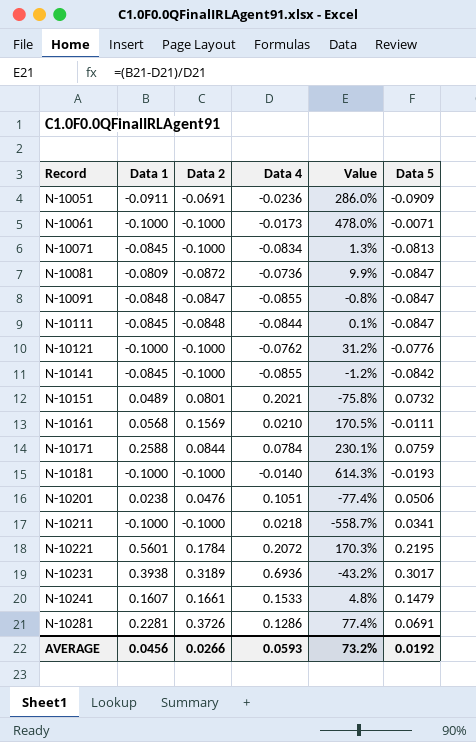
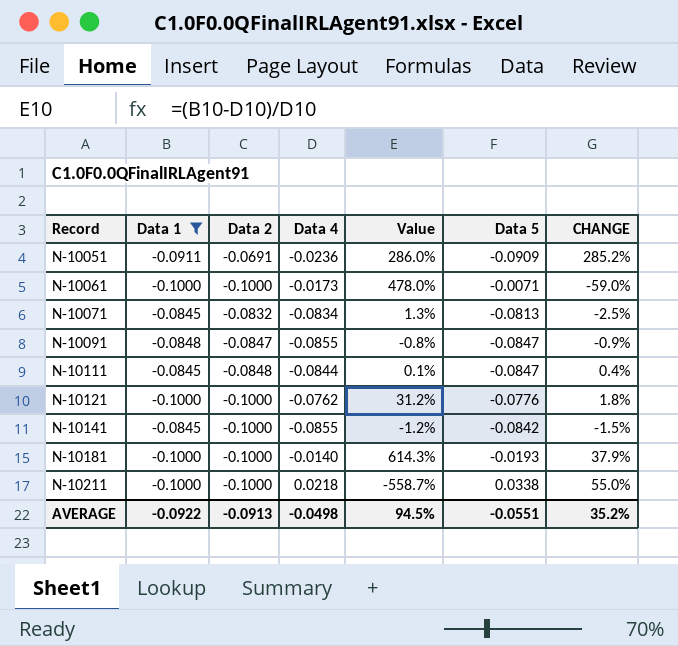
filter: none -> Data 1 <= -0.0845
column CHANGE | formula: none -> ([Data 5] - [Data 4]) / [Data 4]
N-10071 | Data 2: -0.1000 -> -0.0832
N-10211 | Data 5: 0.0341 -> 0.0338
AVERAGE | Data 1: 0.0456 -> -0.0922
AVERAGE | Data 2: 0.0266 -> -0.0913
AVERAGE | Data 4: 0.0593 -> -0.0498
AVERAGE | Value: 73.2% -> 94.5%
AVERAGE | Data 5: 0.0192 -> -0.0551

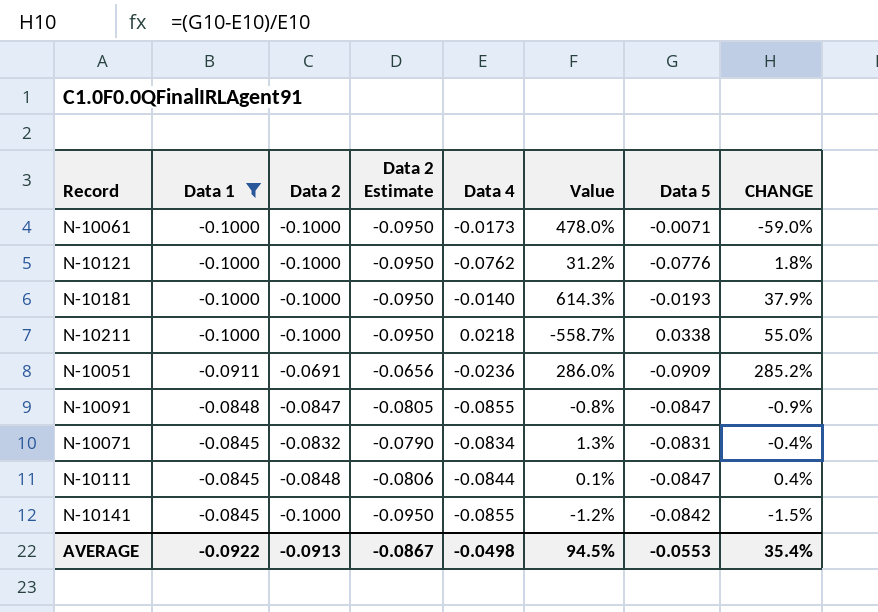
row order: Record ascending -> Data 1 ascending
column Data 2 Estimate | formula: none -> [Data 2] * 0.95
N-10071 | Data 5: -0.0813 -> -0.0831
N-10071 | CHANGE: -2.5% -> -0.4%
AVERAGE | Data 5: -0.0551 -> -0.0553
AVERAGE | CHANGE: 35.2% -> 35.4%

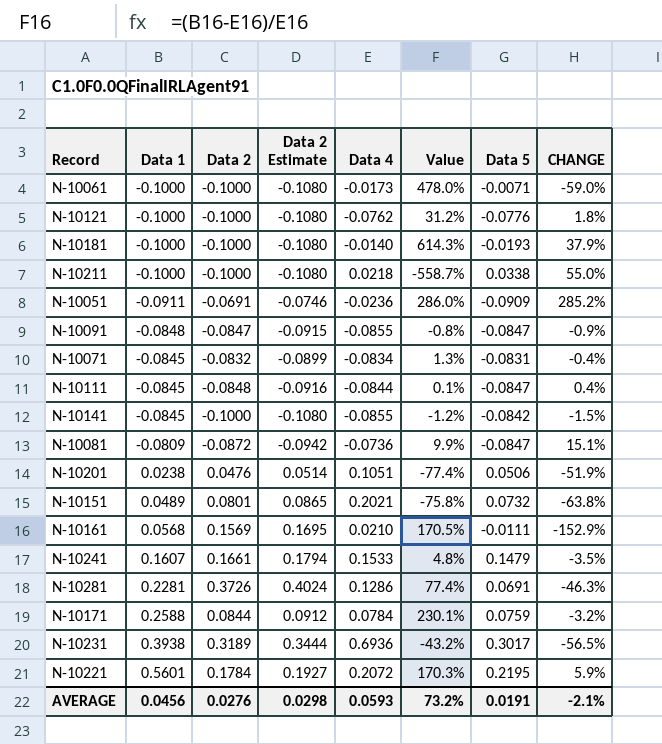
filter: Data 1 <= -0.0845 -> none
column Data 2 Estimate | formula: [Data 2] * 0.95 -> [Data 2] * 1.08
AVERAGE | Data 1: -0.0922 -> 0.0456
AVERAGE | Data 2: -0.0913 -> 0.0276
AVERAGE | Data 2 Estimate: -0.0867 -> 0.0298
AVERAGE | Data 4: -0.0498 -> 0.0593
AVERAGE | Value: 94.5% -> 73.2%
AVERAGE | Data 5: -0.0553 -> 0.0191
AVERAGE | CHANGE: 35.4% -> -2.1%

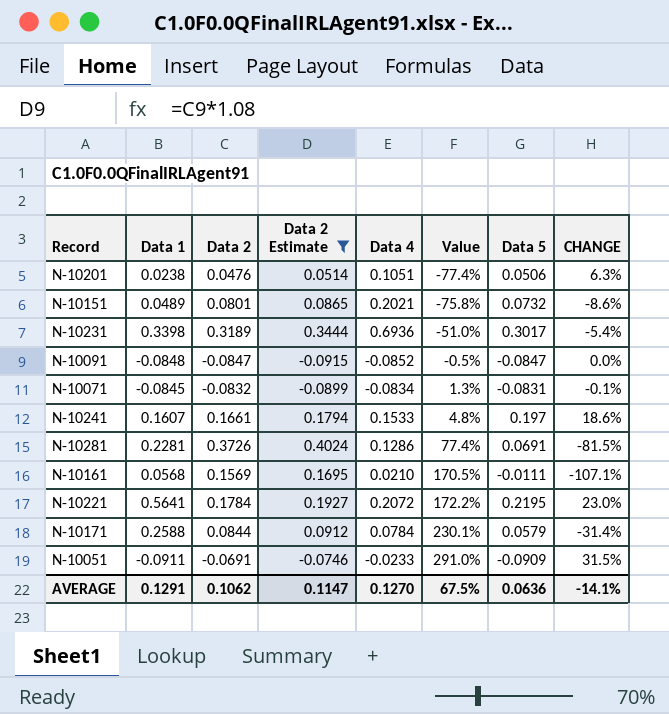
filter: none -> Data 2 Estimate >= -0.0915
row order: Data 1 ascending -> Value ascending
column CHANGE | formula: ([Data 5] - [Data 4]) / [Data 4] -> ([Data 5] - [Data 2]) / [Data 2]
N-10231 | Data 1: 0.3938 -> 0.3398
N-10231 | Value: -43.2% -> -51.0%
N-10091 | Data 4: -0.0855 -> -0.0852
N-10091 | Value: -0.8% -> -0.5%
N-10241 | Data 5: 0.1479 -> 0.197
N-10221 | Data 1: 0.5601 -> 0.5641
N-10221 | Value: 170.3% -> 172.2%
N-10171 | Data 5: 0.0759 -> 0.0579
N-10051 | Data 4: -0.0236 -> -0.0233
N-10051 | Value: 286.0% -> 291.0%
AVERAGE | Data 1: 0.0456 -> 0.1291
AVERAGE | Data 2: 0.0276 -> 0.1062
AVERAGE | Data 2 Estimate: 0.0298 -> 0.1147
AVERAGE | Data 4: 0.0593 -> 0.1270
AVERAGE | Value: 73.2% -> 67.5%
AVERAGE | Data 5: 0.0191 -> 0.0636
AVERAGE | CHANGE: -2.1% -> -14.1%

